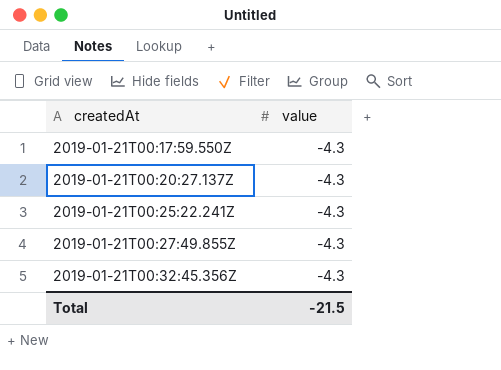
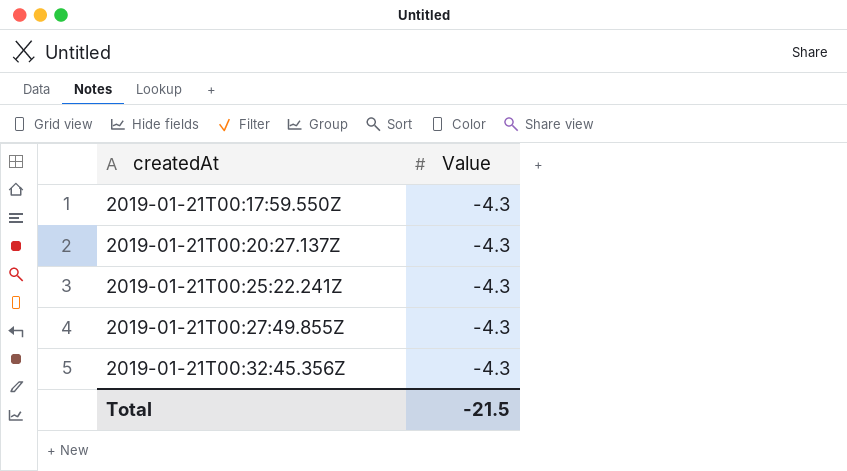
column name: value -> Value

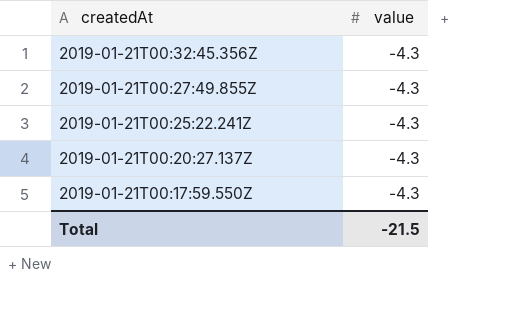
row order: createdAt ascending -> createdAt descending
column name: Value -> value

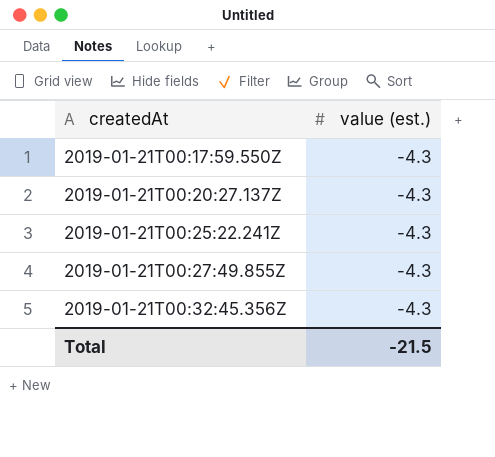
row order: createdAt descending -> createdAt ascending
column name: value -> value (est.)

